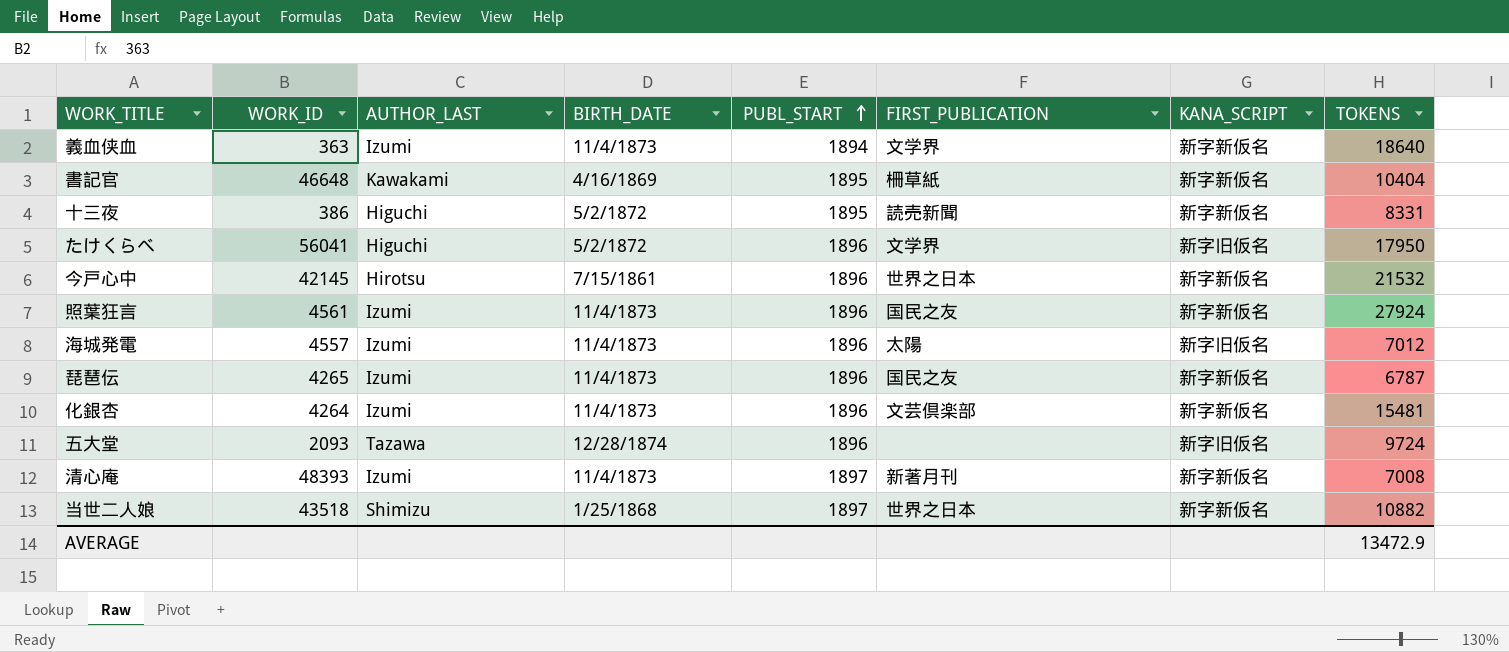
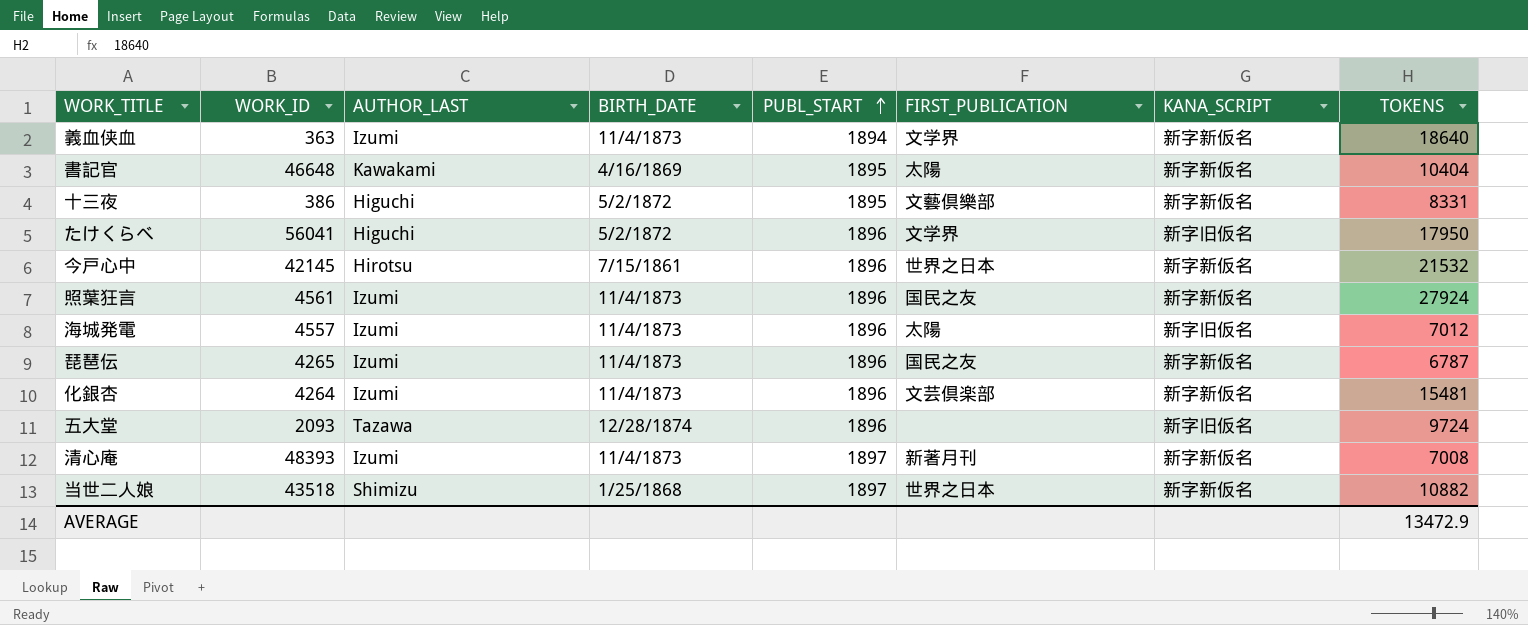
書記官 | FIRST_PUBLICATION: 柵草紙 -> 太陽
十三夜 | FIRST_PUBLICATION: 読売新聞 -> 文藝倶樂部

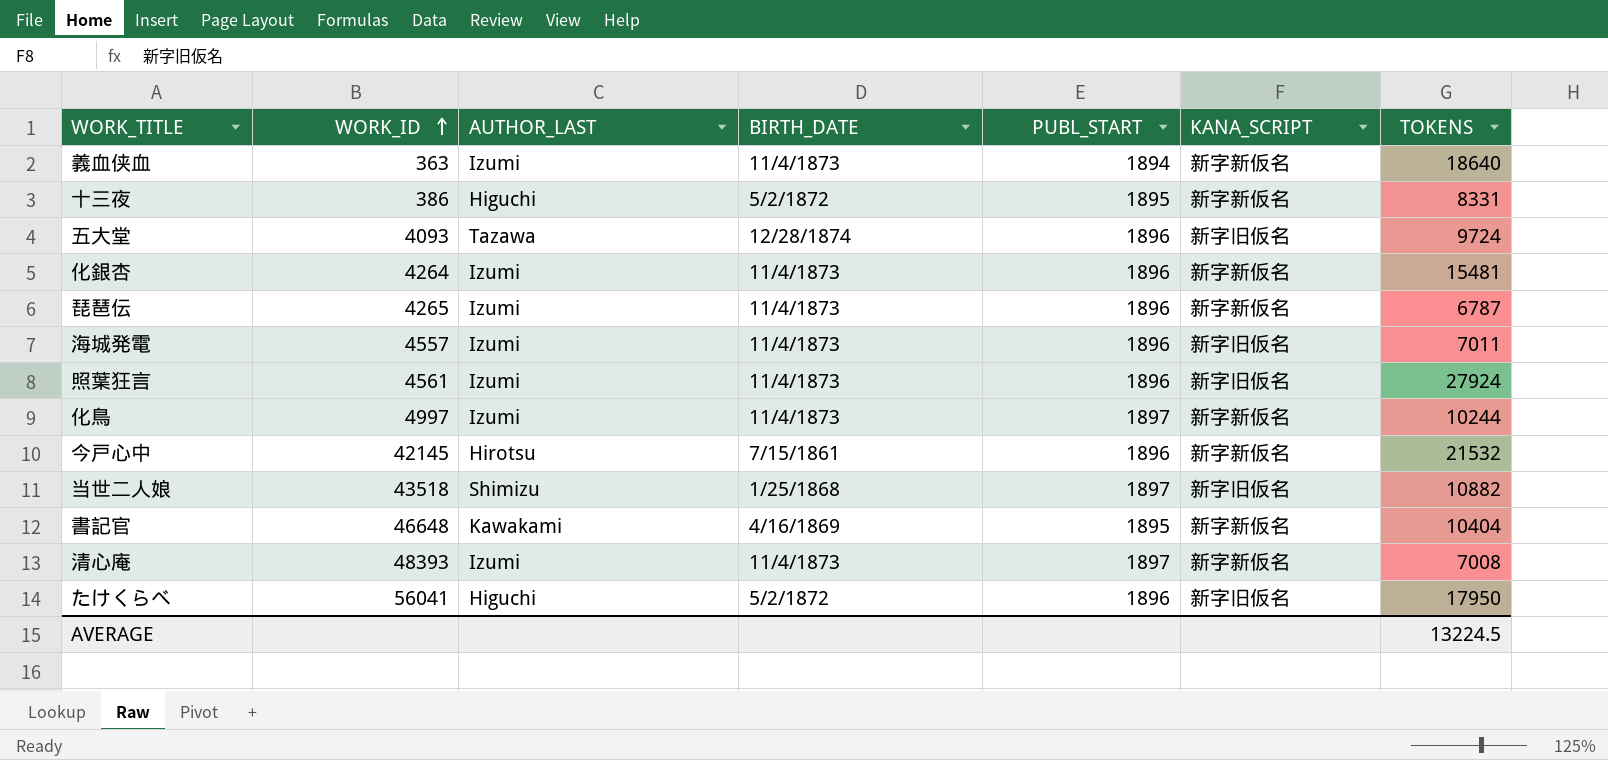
row order: PUBL_START ascending -> WORK_ID ascending
column FIRST_PUBLICATION | position: 6 -> none
五大堂 | WORK_ID: 2093 -> 4093
海城発電 | TOKENS: 7012 -> 7011
照葉狂言 | KANA_SCRIPT: 新字新仮名 -> 新字旧仮名
row 化鳥: none -> 4997 | Izumi | 11/4/1873 | 1897 | 新字新仮名 | 10244
当世二人娘 | KANA_SCRIPT: 新字新仮名 -> 新字旧仮名
AVERAGE | TOKENS: 13472.9 -> 13224.5

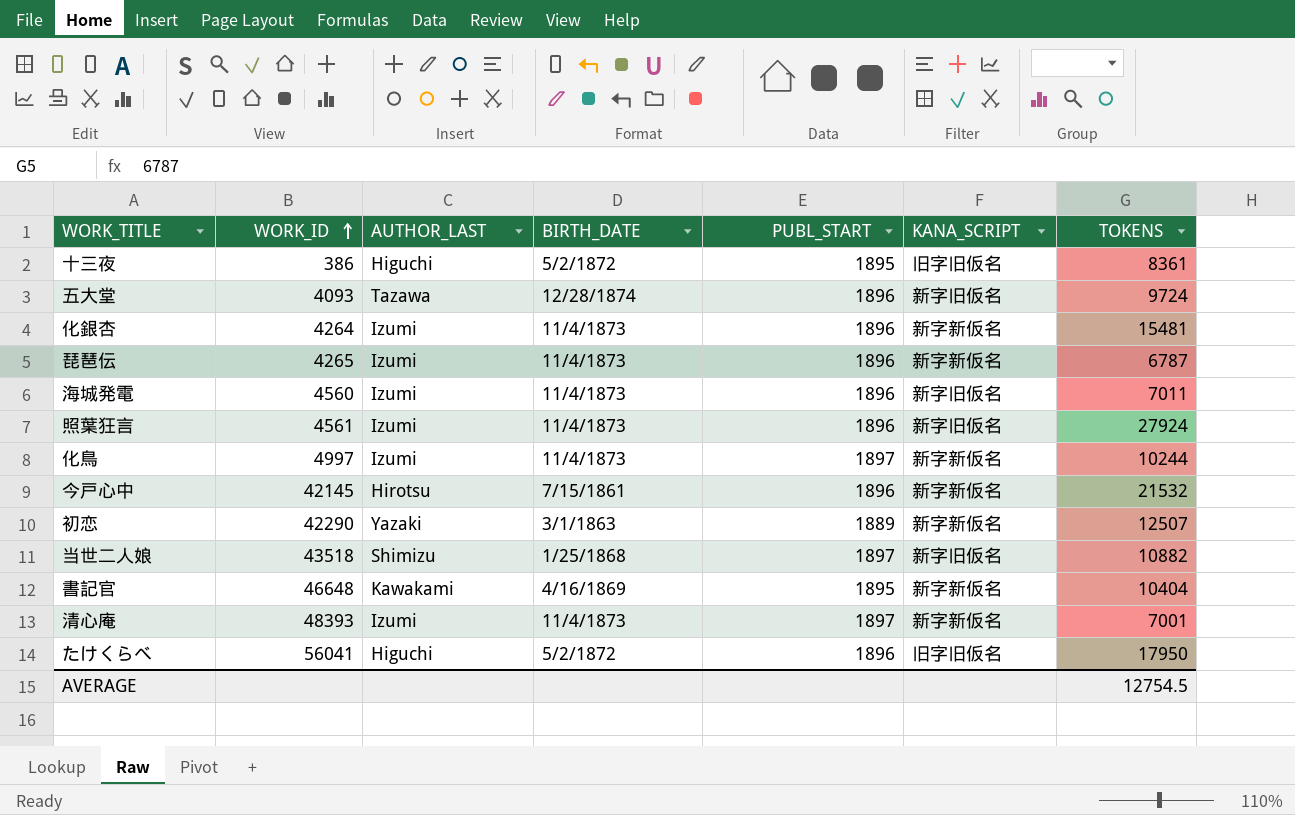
row 義血侠血: 363 | Izumi | 11/4/1873 | 1894 | 新字新仮名 | 18640 -> none
十三夜 | KANA_SCRIPT: 新字新仮名 -> 旧字旧仮名
十三夜 | TOKENS: 8331 -> 8361
海城発電 | WORK_ID: 4557 -> 4560
row 初恋: none -> 42290 | Yazaki | 3/1/1863 | 1889 | 新字新仮名 | 12507
清心庵 | TOKENS: 7008 -> 7001
たけくらべ | KANA_SCRIPT: 新字旧仮名 -> 旧字旧仮名
AVERAGE | TOKENS: 13224.5 -> 12754.5

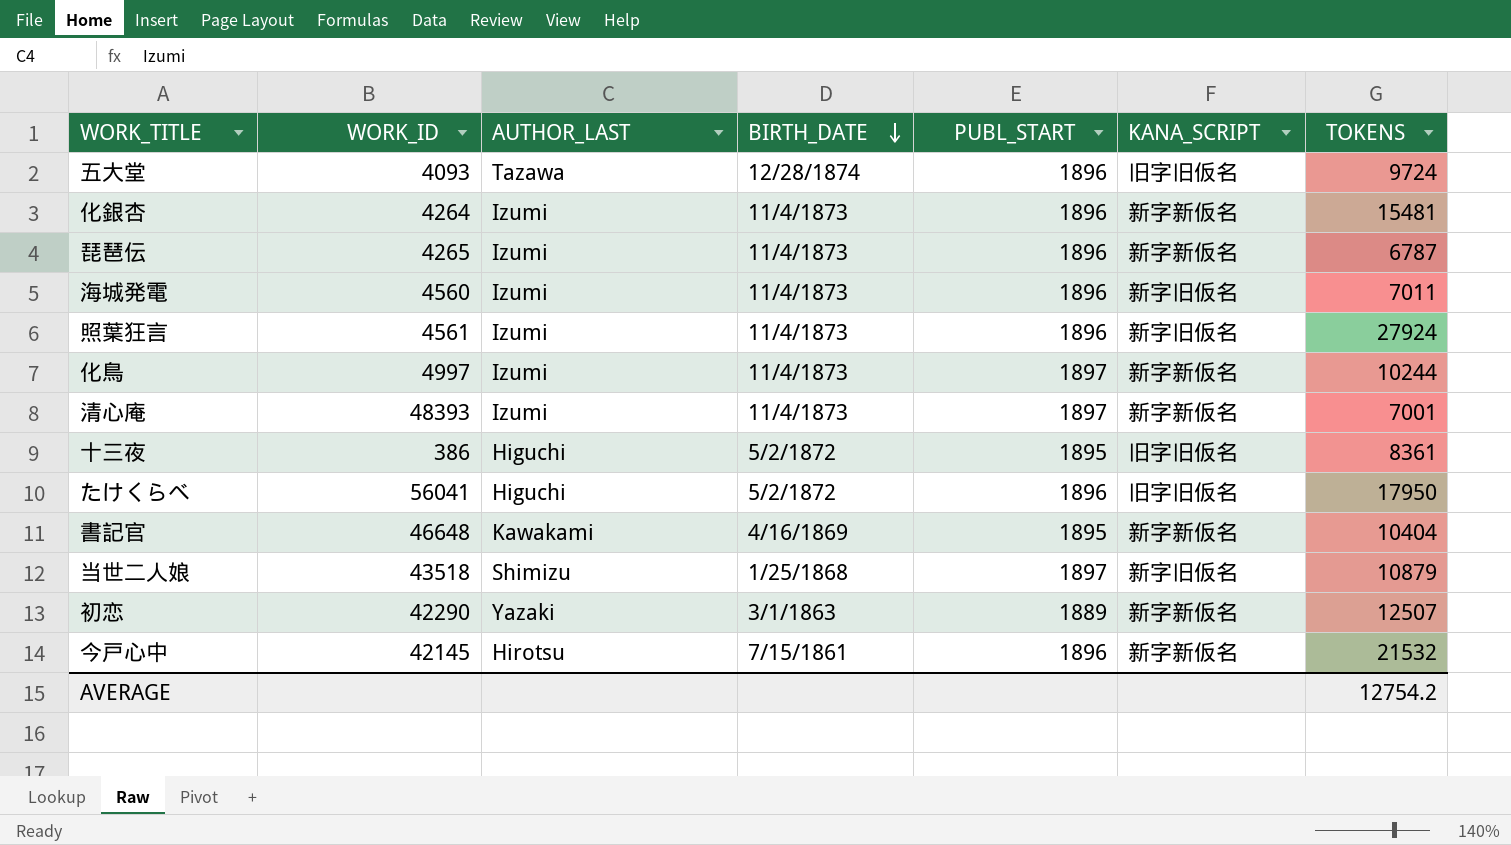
row order: WORK_ID ascending -> BIRTH_DATE descending
五大堂 | KANA_SCRIPT: 新字旧仮名 -> 旧字旧仮名
当世二人娘 | TOKENS: 10882 -> 10879
AVERAGE | TOKENS: 12754.5 -> 12754.2

